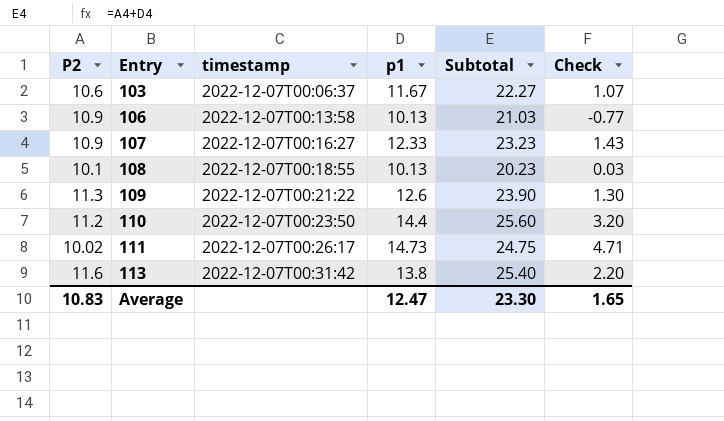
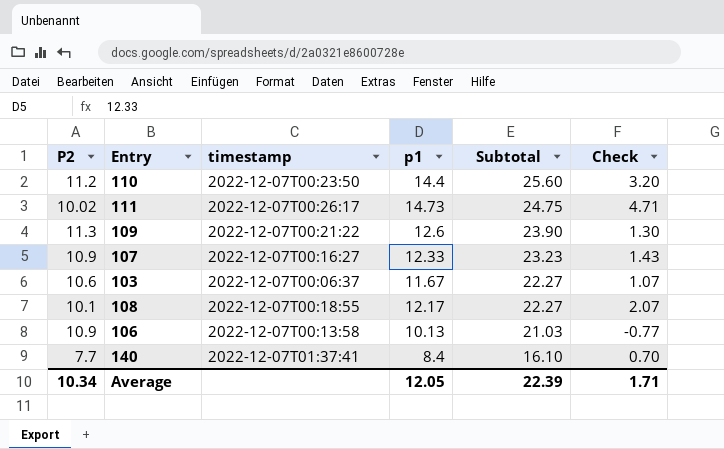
row order: Entry ascending -> Subtotal descending
row 113: 11.6 | 2022-12-07T00:31:42 | 13.8 | 25.40 | 2.20 -> none
108 | p1: 10.13 -> 12.17
108 | Subtotal: 20.23 -> 22.27
108 | Check: 0.03 -> 2.07
row 140: none -> 7.7 | 2022-12-07T01:37:41 | 8.4 | 16.10 | 0.70
Average | P2: 10.83 -> 10.34
Average | p1: 12.47 -> 12.05
Average | Subtotal: 23.30 -> 22.39
Average | Check: 1.65 -> 1.71

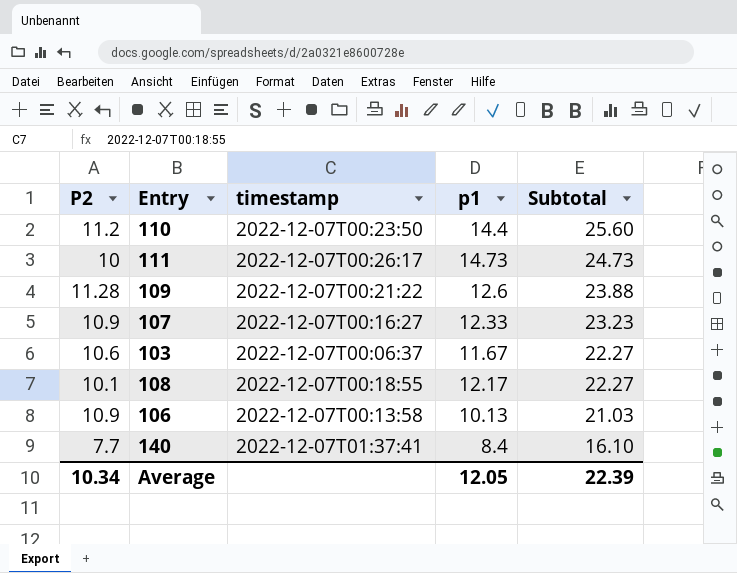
column Check | formula: [p1] - [P2] -> none
111 | P2: 10.02 -> 10
111 | Subtotal: 24.75 -> 24.73
109 | P2: 11.3 -> 11.28
109 | Subtotal: 23.90 -> 23.88

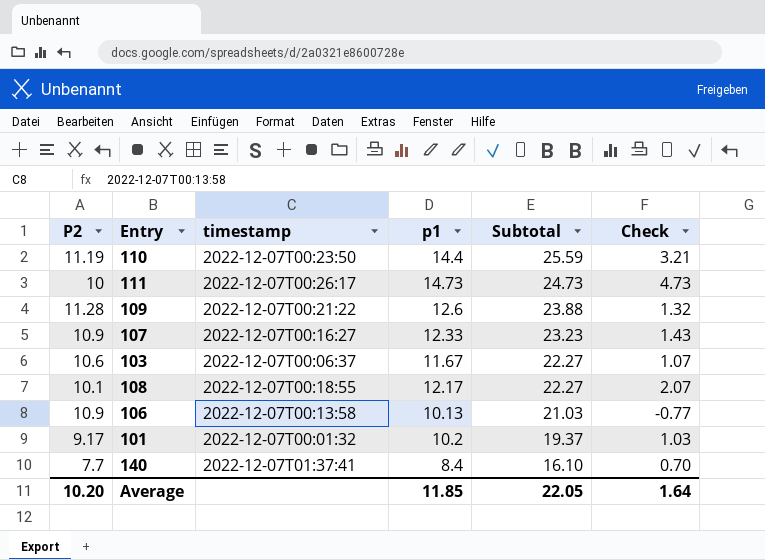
column Check | formula: none -> [p1] - [P2]
110 | P2: 11.2 -> 11.19
110 | Subtotal: 25.60 -> 25.59
row 101: none -> 9.17 | 2022-12-07T00:01:32 | 10.2 | 19.37 | 1.03
Average | P2: 10.34 -> 10.20
Average | p1: 12.05 -> 11.85
Average | Subtotal: 22.39 -> 22.05

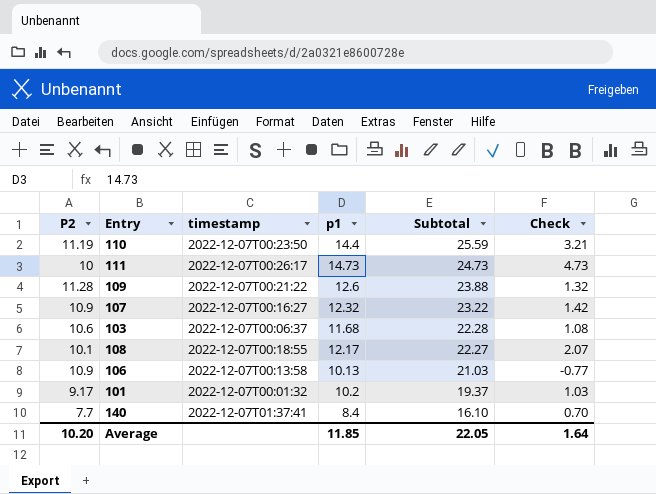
107 | p1: 12.33 -> 12.32
107 | Subtotal: 23.23 -> 23.22
107 | Check: 1.43 -> 1.42
103 | p1: 11.67 -> 11.68
103 | Subtotal: 22.27 -> 22.28
103 | Check: 1.07 -> 1.08

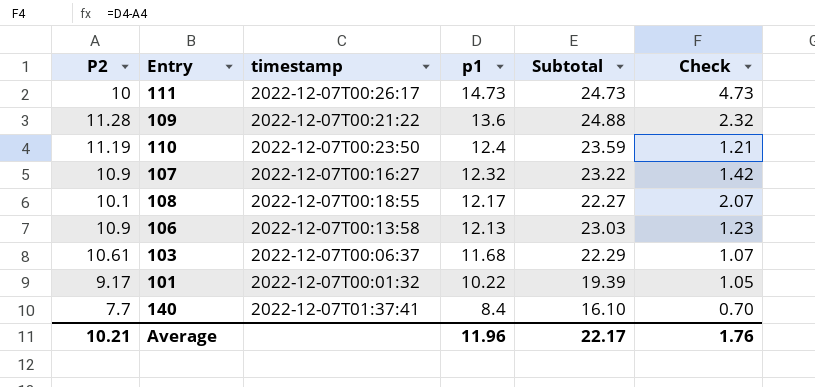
row order: Subtotal descending -> p1 descending
109 | p1: 12.6 -> 13.6
109 | Subtotal: 23.88 -> 24.88
109 | Check: 1.32 -> 2.32
110 | p1: 14.4 -> 12.4
110 | Subtotal: 25.59 -> 23.59
110 | Check: 3.21 -> 1.21
106 | p1: 10.13 -> 12.13
106 | Subtotal: 21.03 -> 23.03
106 | Check: -0.77 -> 1.23
103 | P2: 10.6 -> 10.61
103 | Subtotal: 22.28 -> 22.29
103 | Check: 1.08 -> 1.07
101 | p1: 10.2 -> 10.22
101 | Subtotal: 19.37 -> 19.39
101 | Check: 1.03 -> 1.05
Average | P2: 10.20 -> 10.21
Average | p1: 11.85 -> 11.96
Average | Subtotal: 22.05 -> 22.17
Average | Check: 1.64 -> 1.76

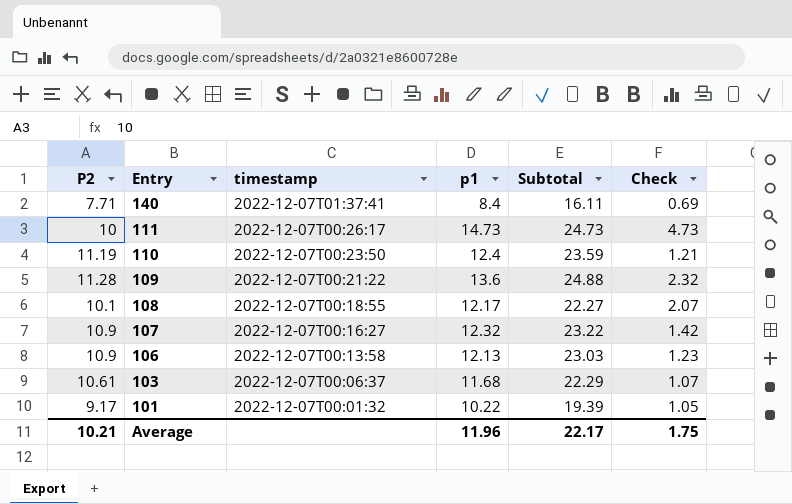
row order: p1 descending -> Entry descending
140 | P2: 7.7 -> 7.71
140 | Subtotal: 16.10 -> 16.11
140 | Check: 0.70 -> 0.69
Average | Check: 1.76 -> 1.75

